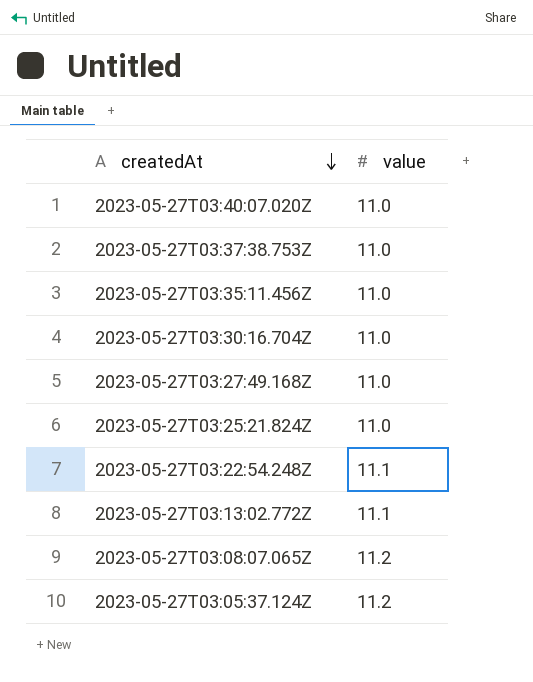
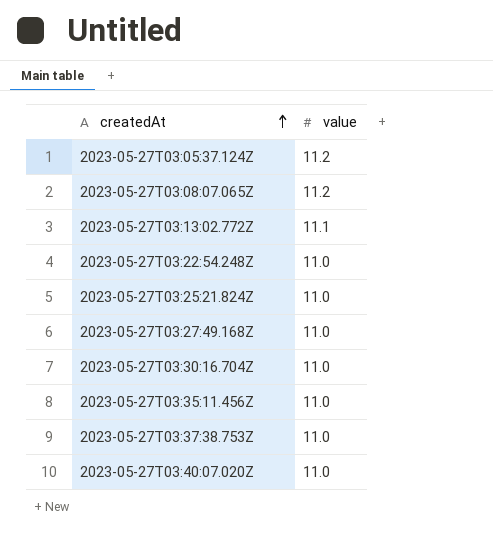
row order: createdAt descending -> createdAt ascending
2023-05-27T03:22:54.248Z | value: 11.1 -> 11.0

